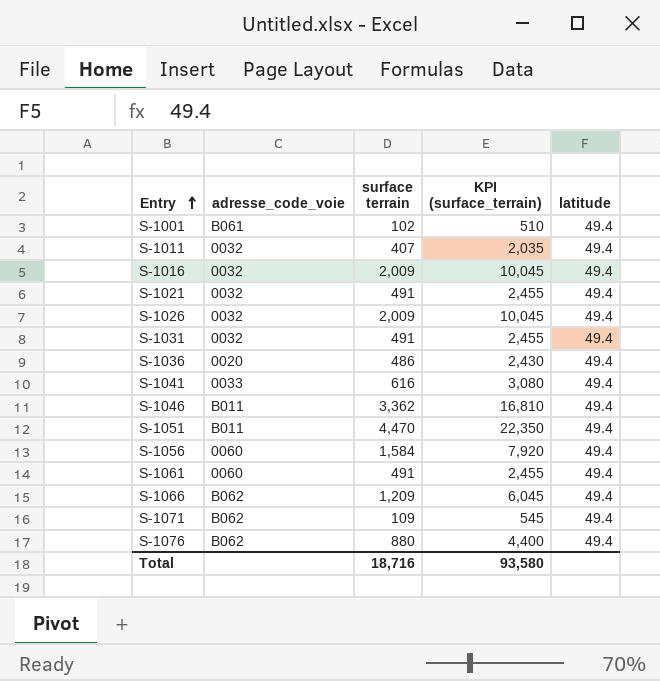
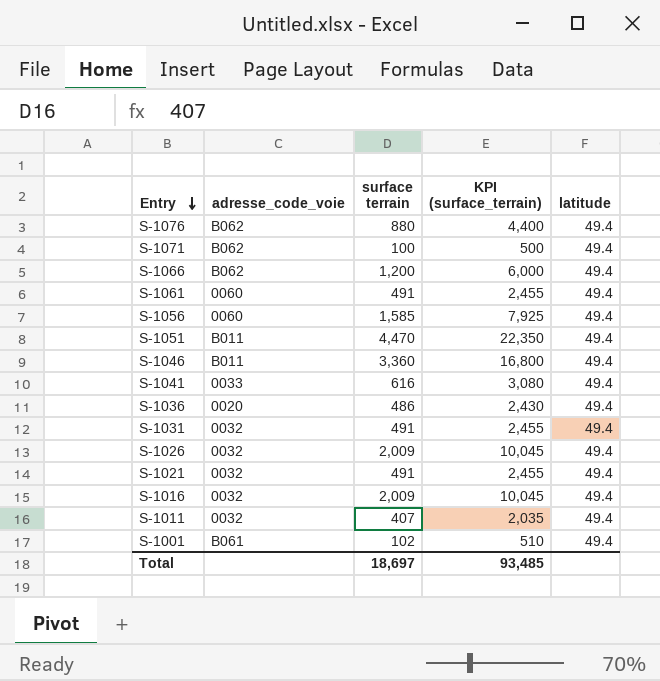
row order: Entry ascending -> Entry descending
S-1071 | surface terrain: 109 -> 100
S-1071 | KPI (surface_terrain): 545 -> 500
S-1066 | surface terrain: 1,209 -> 1,200
S-1066 | KPI (surface_terrain): 6,045 -> 6,000
S-1056 | surface terrain: 1,584 -> 1,585
S-1056 | KPI (surface_terrain): 7,920 -> 7,925
S-1046 | surface terrain: 3,362 -> 3,360
S-1046 | KPI (surface_terrain): 16,810 -> 16,800
Total | surface terrain: 18,716 -> 18,697
Total | KPI (surface_terrain): 93,580 -> 93,485

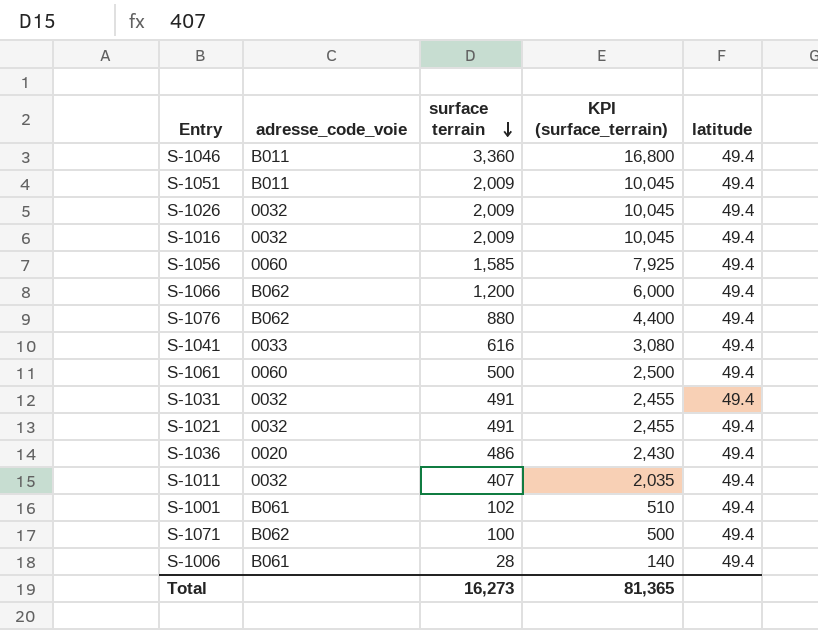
row order: Entry descending -> surface terrain descending
S-1051 | surface terrain: 4,470 -> 2,009
S-1051 | KPI (surface_terrain): 22,350 -> 10,045
S-1061 | surface terrain: 491 -> 500
S-1061 | KPI (surface_terrain): 2,455 -> 2,500
row S-1006: none -> B061 | 28 | 140 | 49.4
Total | surface terrain: 18,697 -> 16,273
Total | KPI (surface_terrain): 93,485 -> 81,365

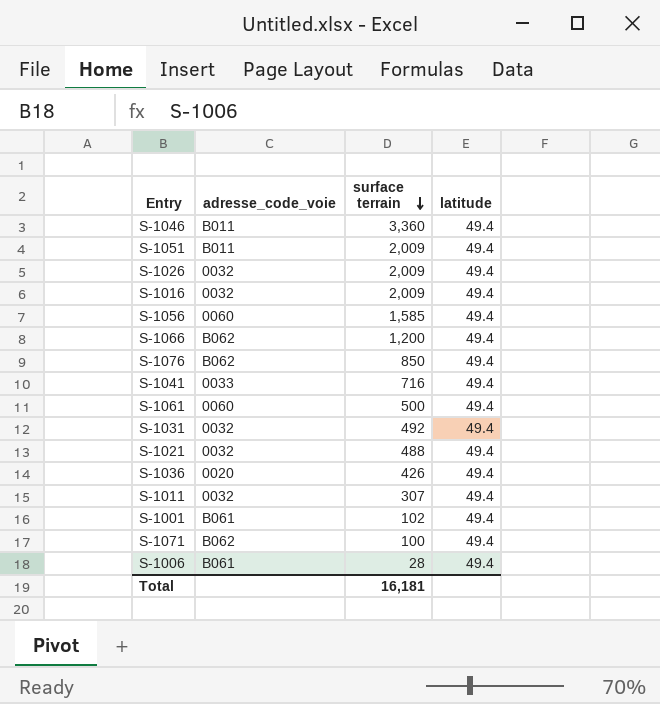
column KPI (surface_terrain) | formula: [surface terrain] * 5 -> none
S-1076 | surface terrain: 880 -> 850
S-1041 | surface terrain: 616 -> 716
S-1031 | surface terrain: 491 -> 492
S-1021 | surface terrain: 491 -> 488
S-1036 | surface terrain: 486 -> 426
S-1011 | surface terrain: 407 -> 307
Total | surface terrain: 16,273 -> 16,181

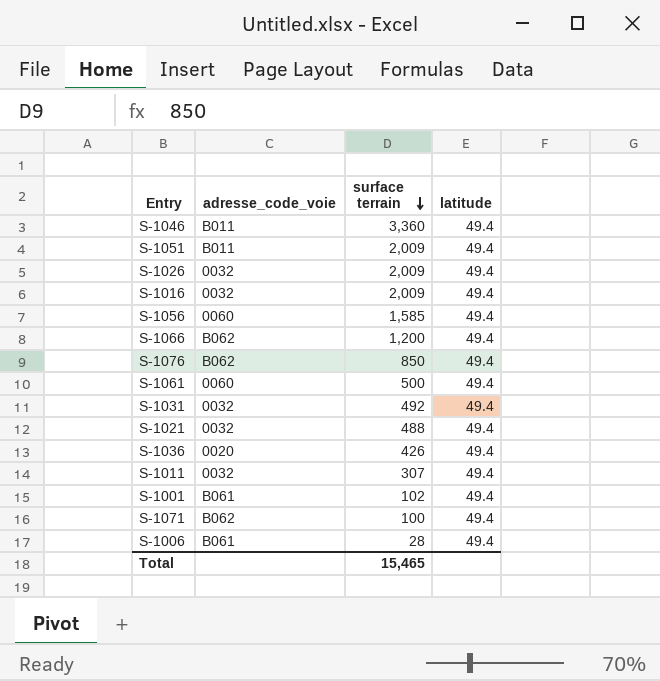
row S-1041: 0033 | 716 | 49.4 -> none
Total | surface terrain: 16,181 -> 15,465

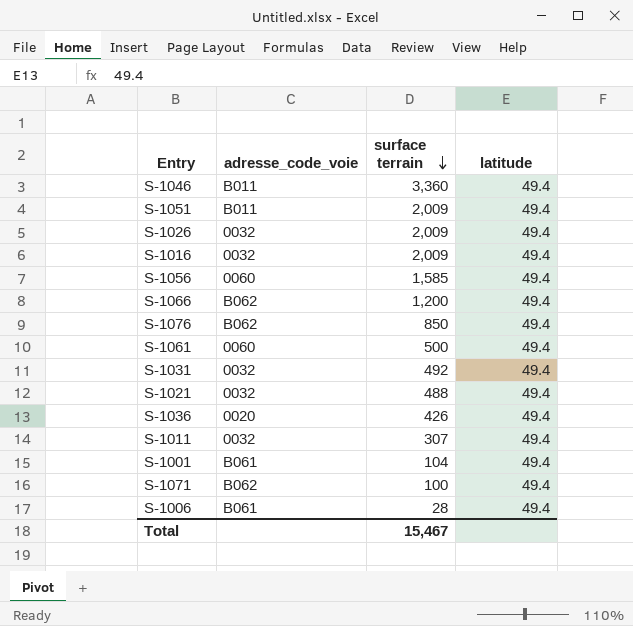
S-1001 | surface terrain: 102 -> 104
Total | surface terrain: 15,465 -> 15,467

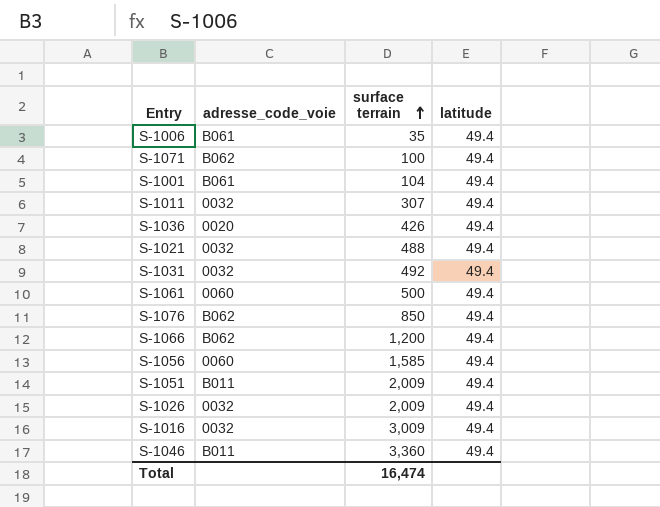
row order: surface terrain descending -> surface terrain ascending
S-1006 | surface terrain: 28 -> 35
S-1016 | surface terrain: 2,009 -> 3,009
Total | surface terrain: 15,467 -> 16,474

